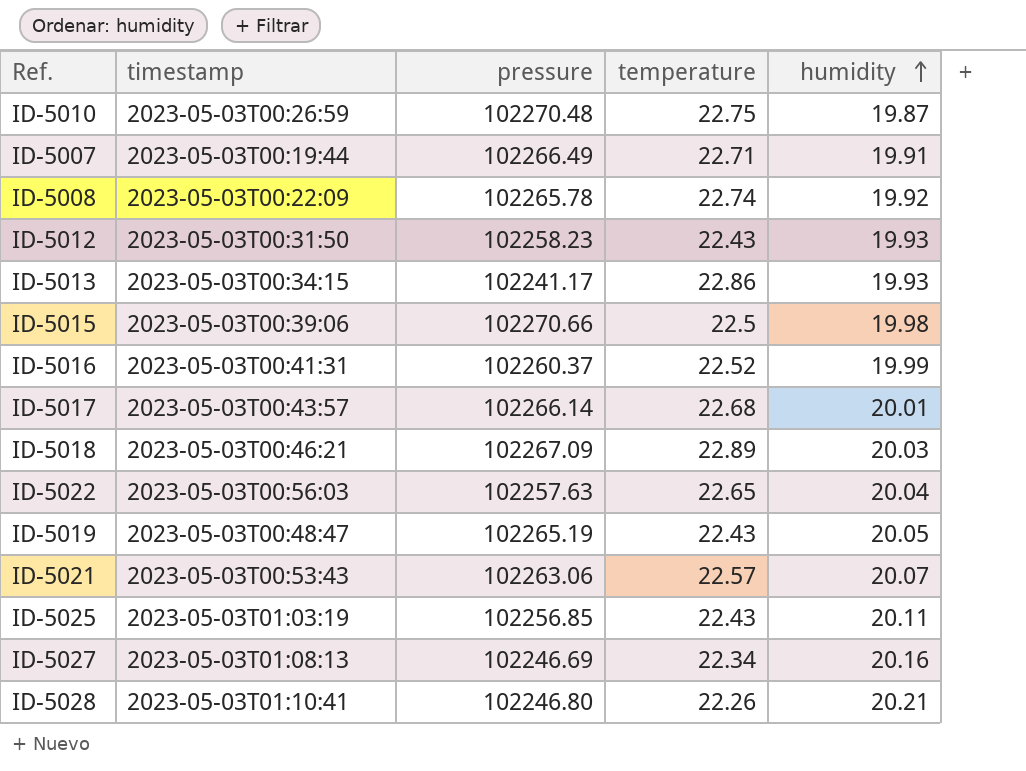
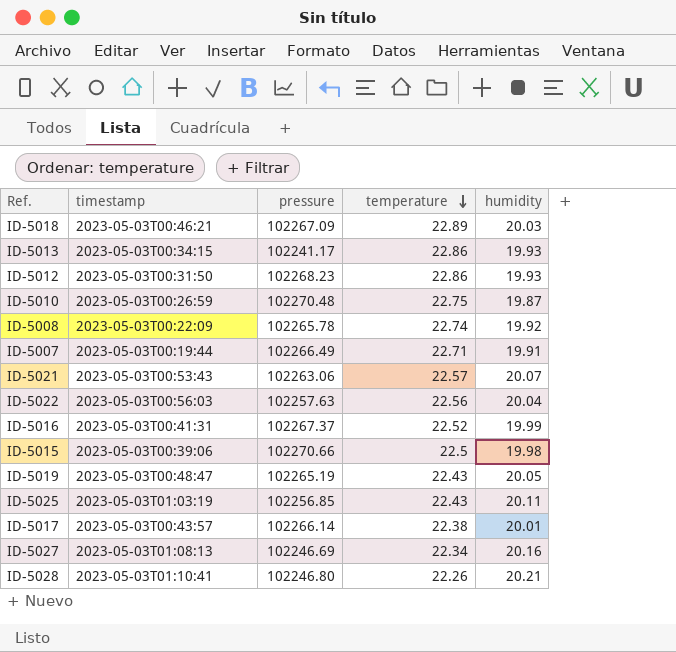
row order: humidity ascending -> temperature descending
ID-5012 | pressure: 102258.23 -> 102268.23
ID-5012 | temperature: 22.43 -> 22.86
ID-5022 | temperature: 22.65 -> 22.56
ID-5016 | pressure: 102260.37 -> 102267.37
ID-5017 | temperature: 22.68 -> 22.38

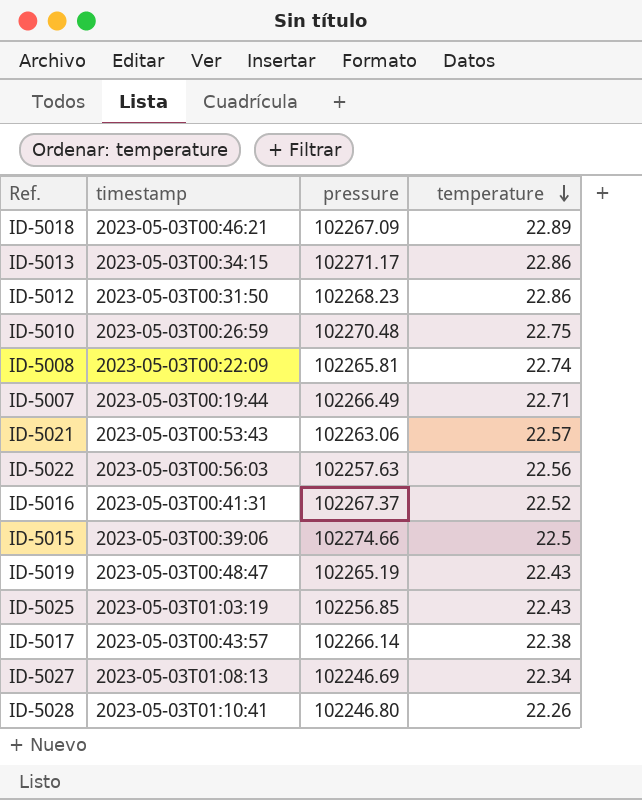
column humidity | position: 5 -> none
ID-5013 | pressure: 102241.17 -> 102271.17
ID-5008 | pressure: 102265.78 -> 102265.81
ID-5015 | pressure: 102270.66 -> 102274.66

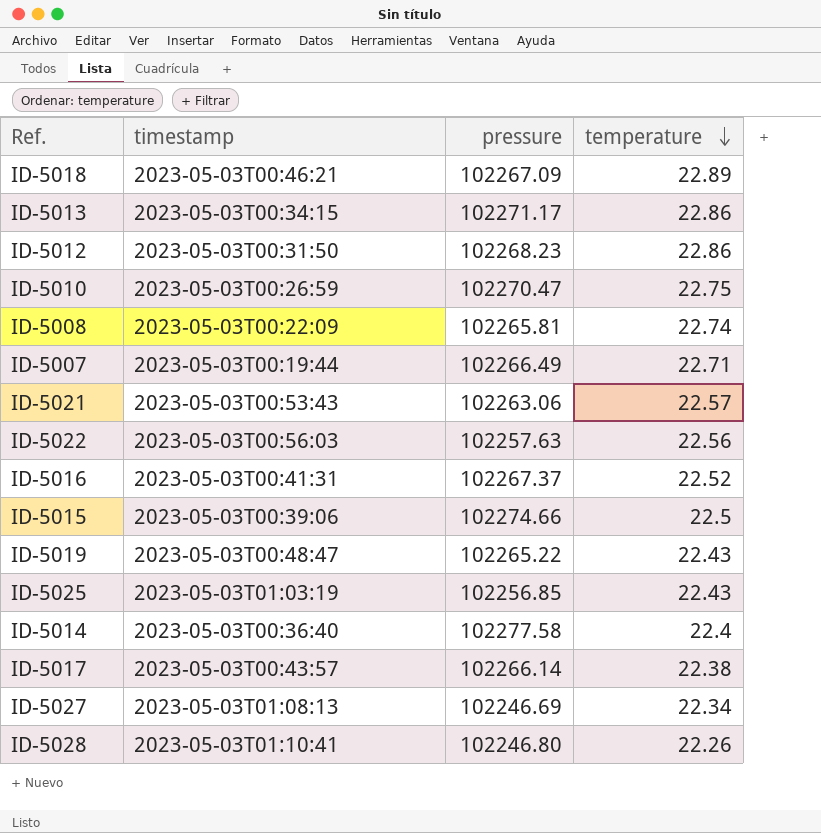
ID-5010 | pressure: 102270.48 -> 102270.47
ID-5019 | pressure: 102265.19 -> 102265.22
row ID-5014: none -> 2023-05-03T00:36:40 | 102277.58 | 22.4

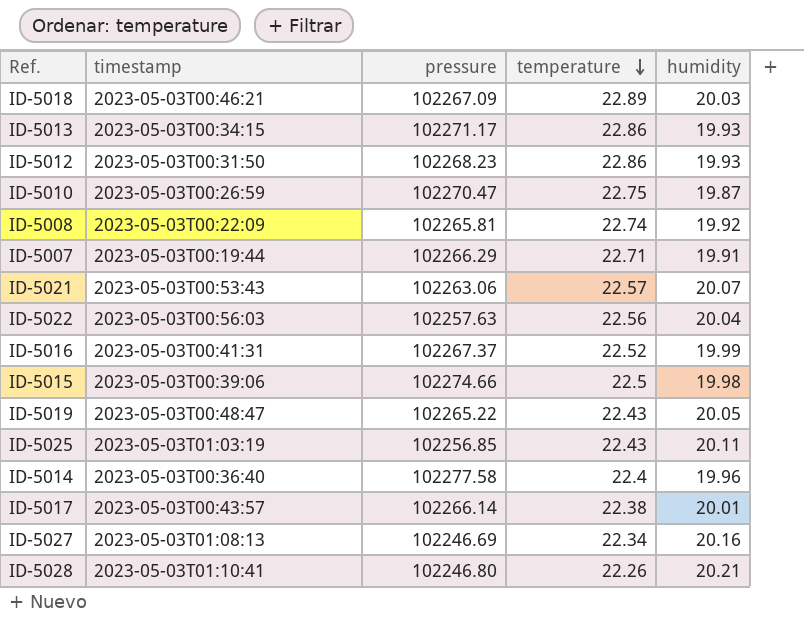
column humidity | position: none -> 5
ID-5007 | pressure: 102266.49 -> 102266.29

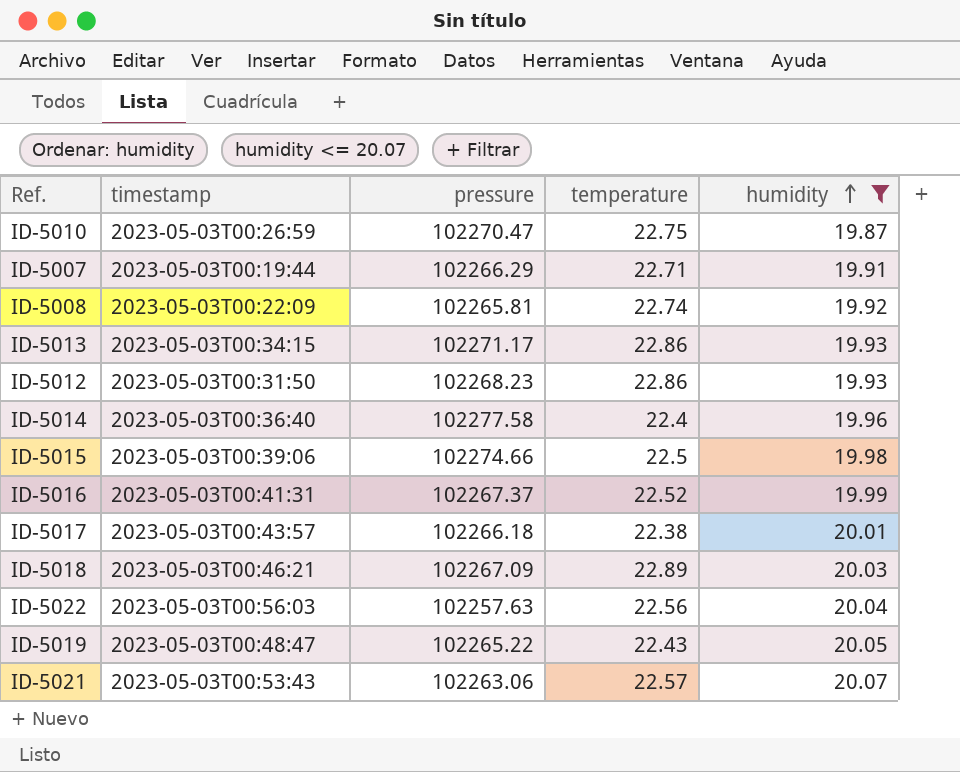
filter: none -> humidity <= 20.07
row order: temperature descending -> humidity ascending
ID-5017 | pressure: 102266.14 -> 102266.18

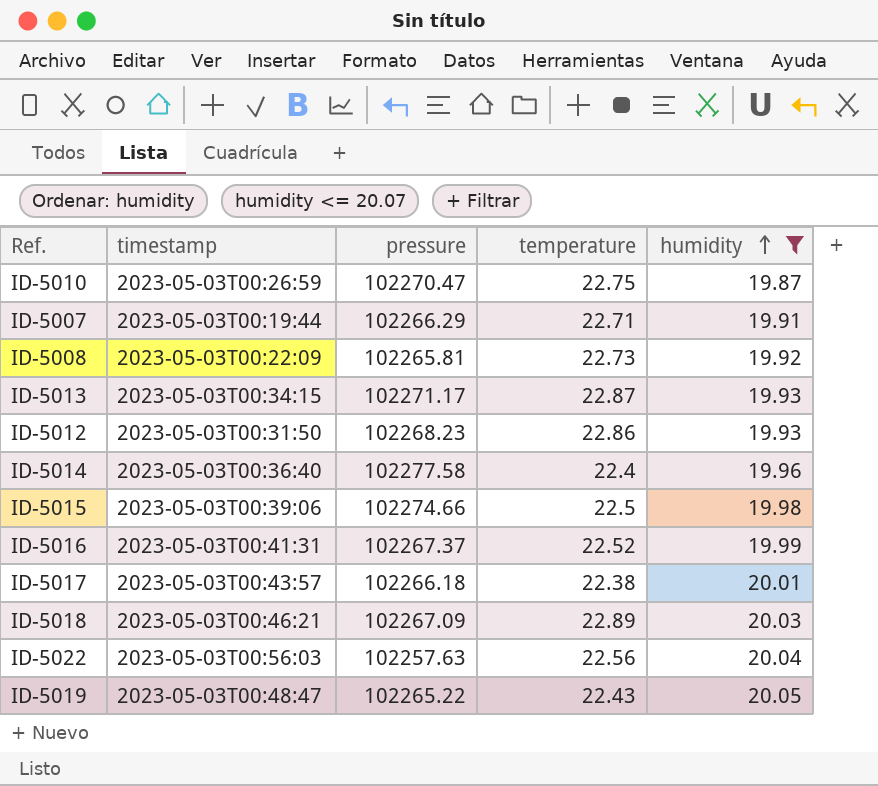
row ID-5021: 2023-05-03T00:53:43 | 102263.06 | 22.57 | 20.07 -> none
ID-5008 | temperature: 22.74 -> 22.73
ID-5013 | temperature: 22.86 -> 22.87

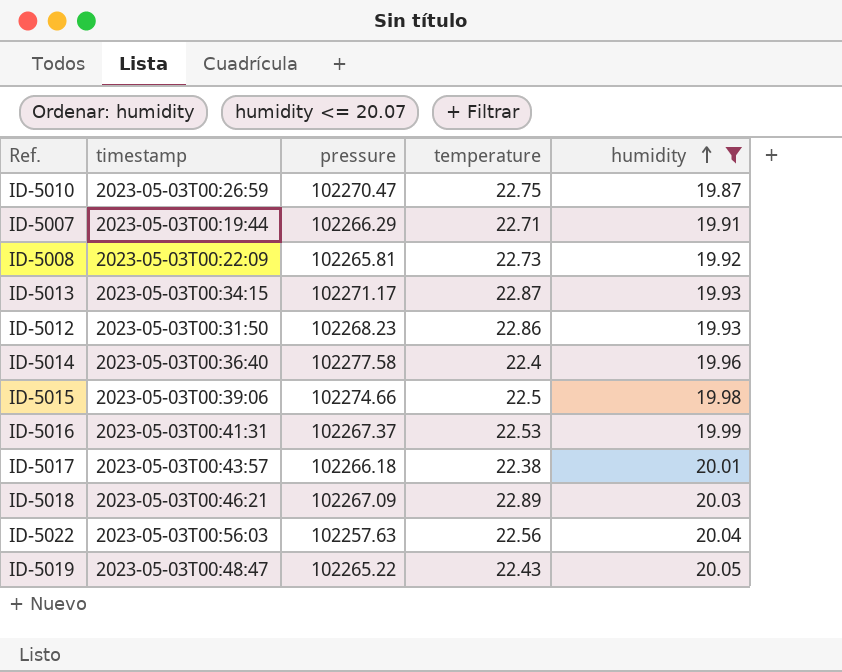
ID-5016 | temperature: 22.52 -> 22.53

